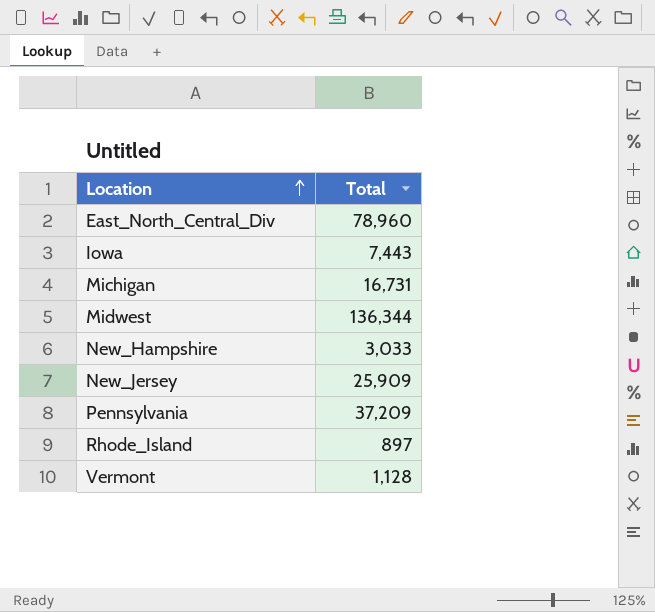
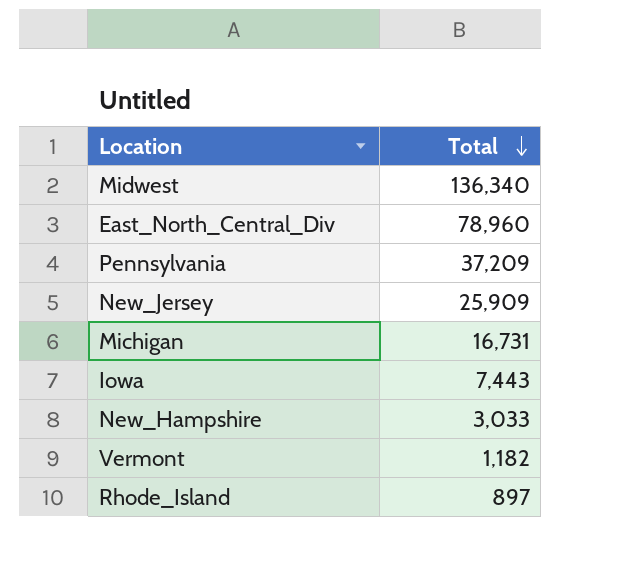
row order: Location ascending -> Total descending
Midwest | Total: 136,344 -> 136,340
Vermont | Total: 1,128 -> 1,182

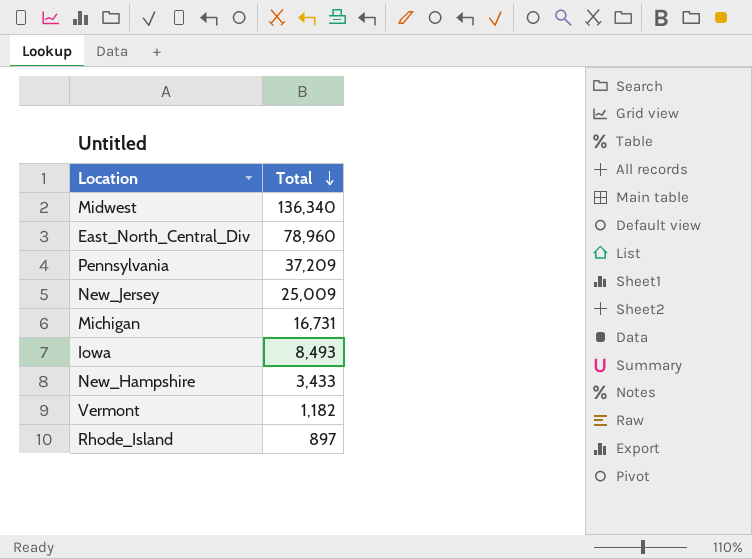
New_Jersey | Total: 25,909 -> 25,009
Iowa | Total: 7,443 -> 8,493
New_Hampshire | Total: 3,033 -> 3,433

